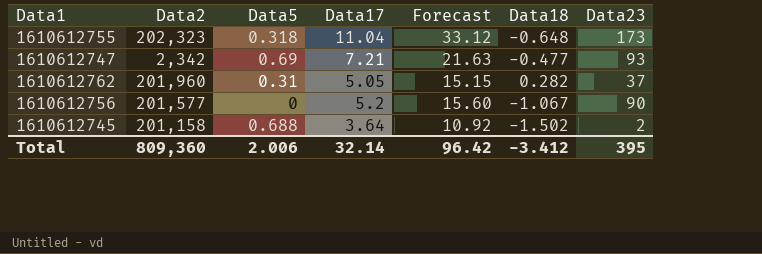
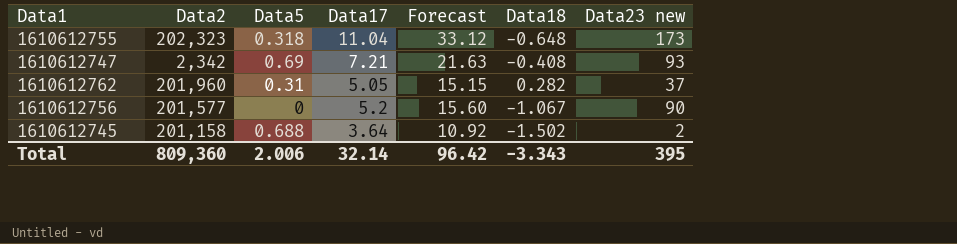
column name: Data23 -> Data23 new
1610612747 | Data18: -0.477 -> -0.408
Total | Data18: -3.412 -> -3.343

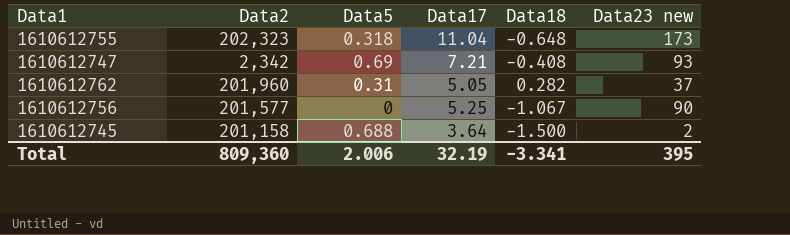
column Forecast | formula: [Data17] * 3 -> none
1610612756 | Data17: 5.2 -> 5.25
1610612745 | Data18: -1.502 -> -1.500
Total | Data17: 32.14 -> 32.19
Total | Data18: -3.343 -> -3.341

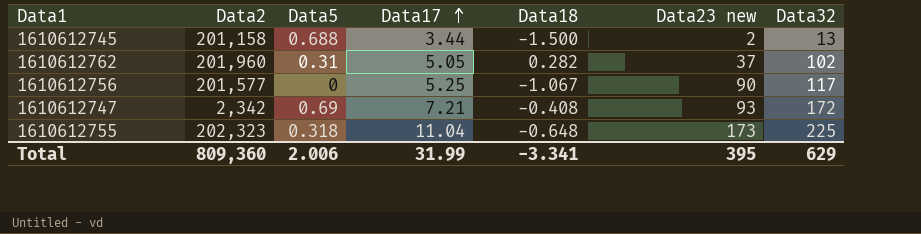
row order: none -> Data17 ascending
column Data32 | position: none -> 7
1610612745 | Data17: 3.64 -> 3.44
Total | Data17: 32.19 -> 31.99

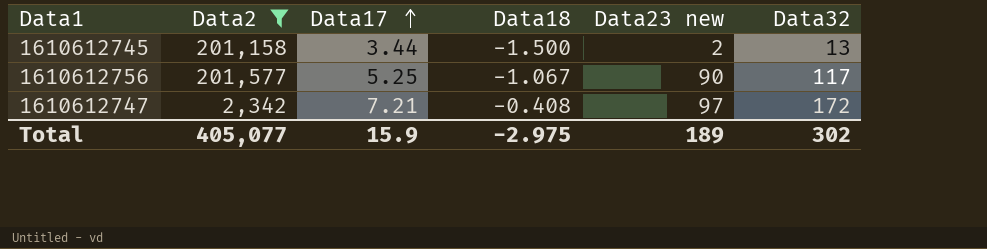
filter: none -> Data2 <= 201,577
column Data5 | position: 3 -> none
1610612747 | Data23 new: 93 -> 97
Total | Data2: 809,360 -> 405,077
Total | Data17: 31.99 -> 15.9
Total | Data18: -3.341 -> -2.975
Total | Data23 new: 395 -> 189
Total | Data32: 629 -> 302

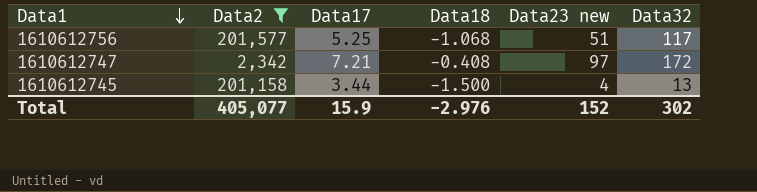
row order: Data17 ascending -> Data1 descending
1610612756 | Data18: -1.067 -> -1.068
1610612756 | Data23 new: 90 -> 51
1610612745 | Data23 new: 2 -> 4
Total | Data18: -2.975 -> -2.976
Total | Data23 new: 189 -> 152

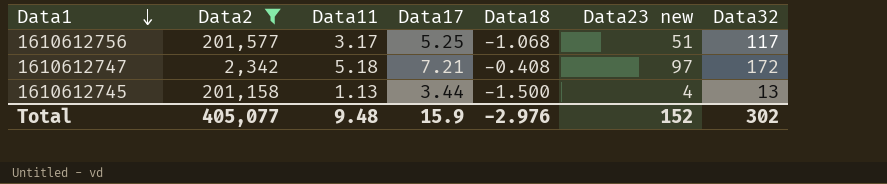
column Data11 | position: none -> 3

